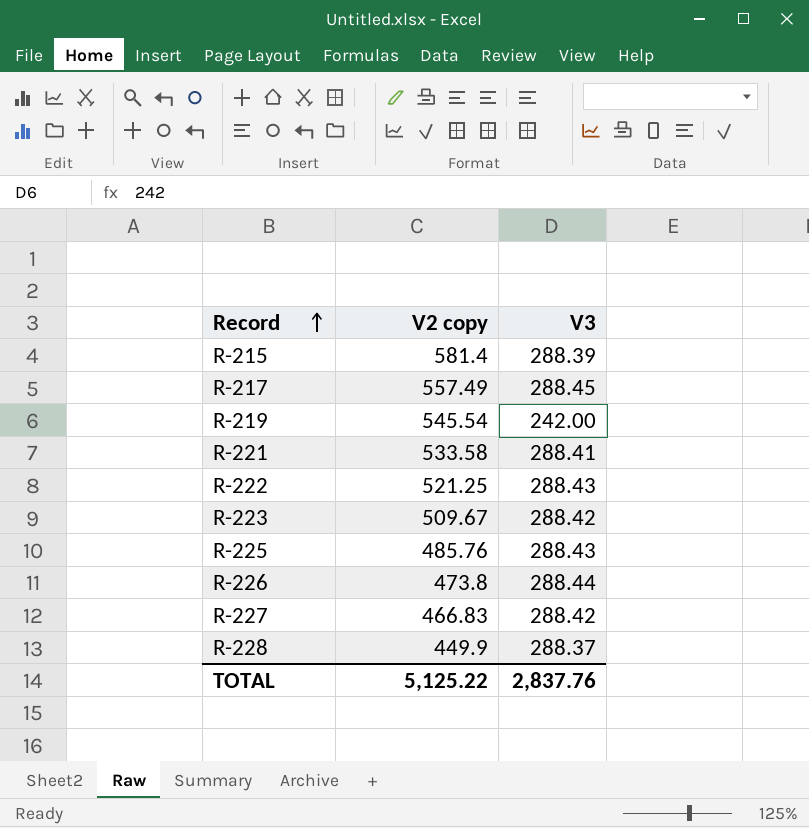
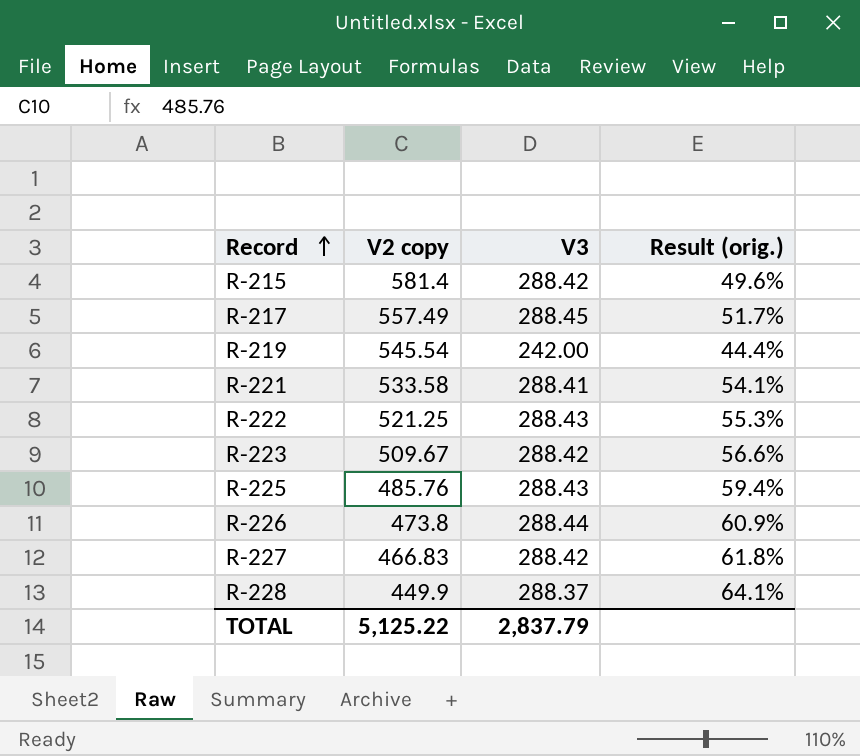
column Result (orig.) | formula: none -> [V3] / [V2 copy]
R-215 | V3: 288.39 -> 288.42
TOTAL | V3: 2,837.76 -> 2,837.79

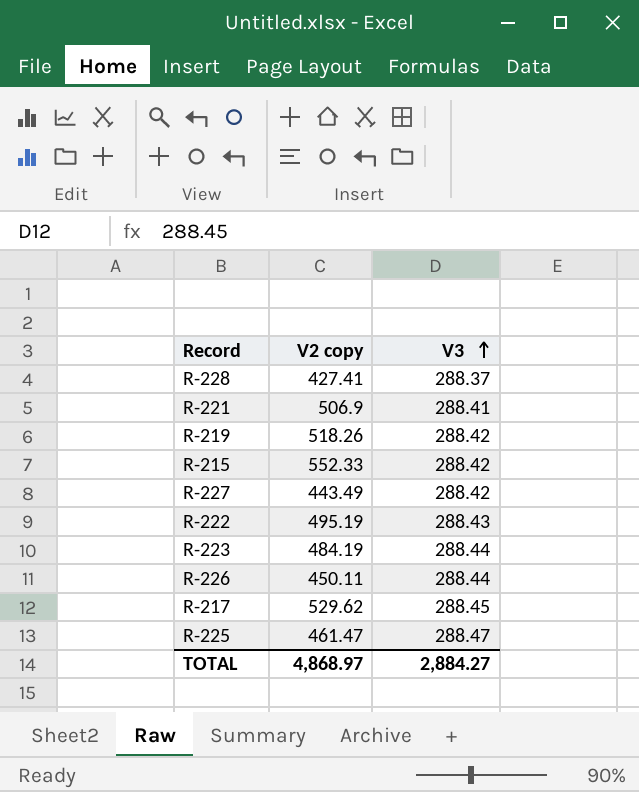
row order: Record ascending -> V3 ascending
column Result (orig.) | formula: [V3] / [V2 copy] -> none
R-228 | V2 copy: 449.9 -> 427.41
R-221 | V2 copy: 533.58 -> 506.9
R-219 | V2 copy: 545.54 -> 518.26
R-219 | V3: 242.00 -> 288.42
R-215 | V2 copy: 581.4 -> 552.33
R-227 | V2 copy: 466.83 -> 443.49
R-222 | V2 copy: 521.25 -> 495.19
R-223 | V2 copy: 509.67 -> 484.19
R-223 | V3: 288.42 -> 288.44
R-226 | V2 copy: 473.8 -> 450.11
R-217 | V2 copy: 557.49 -> 529.62
R-225 | V2 copy: 485.76 -> 461.47
R-225 | V3: 288.43 -> 288.47
TOTAL | V2 copy: 5,125.22 -> 4,868.97
TOTAL | V3: 2,837.79 -> 2,884.27

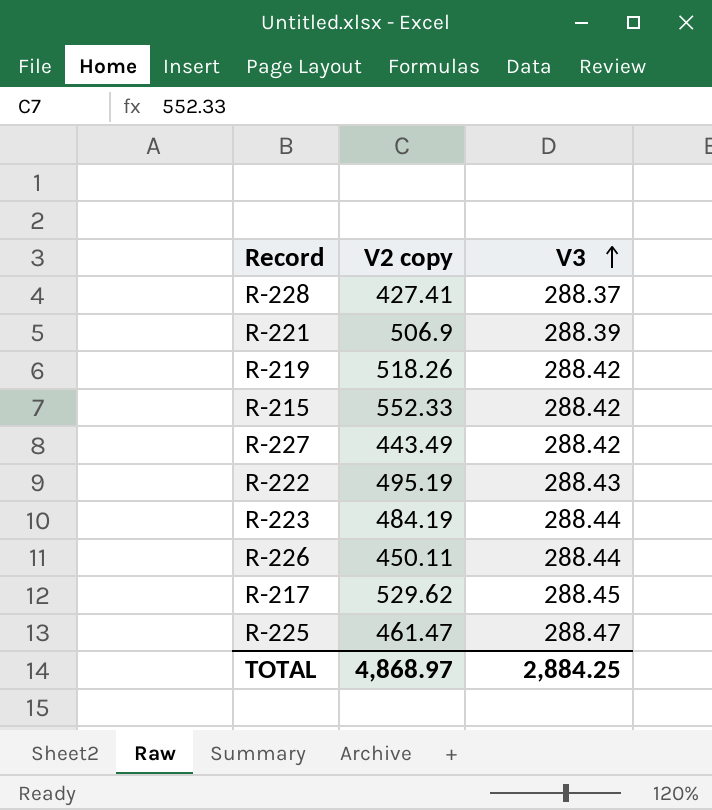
R-221 | V3: 288.41 -> 288.39
TOTAL | V3: 2,884.27 -> 2,884.25

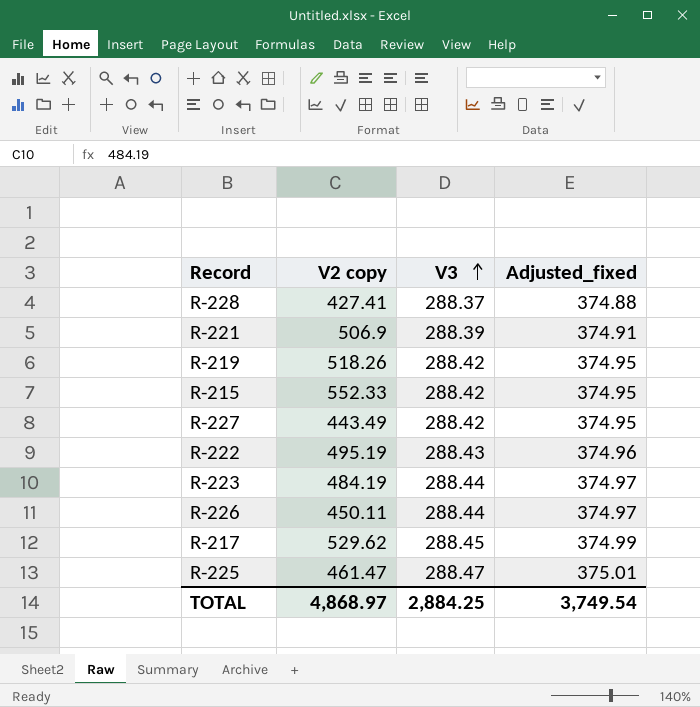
column Adjusted_fixed | formula: none -> [V3] * 1.3

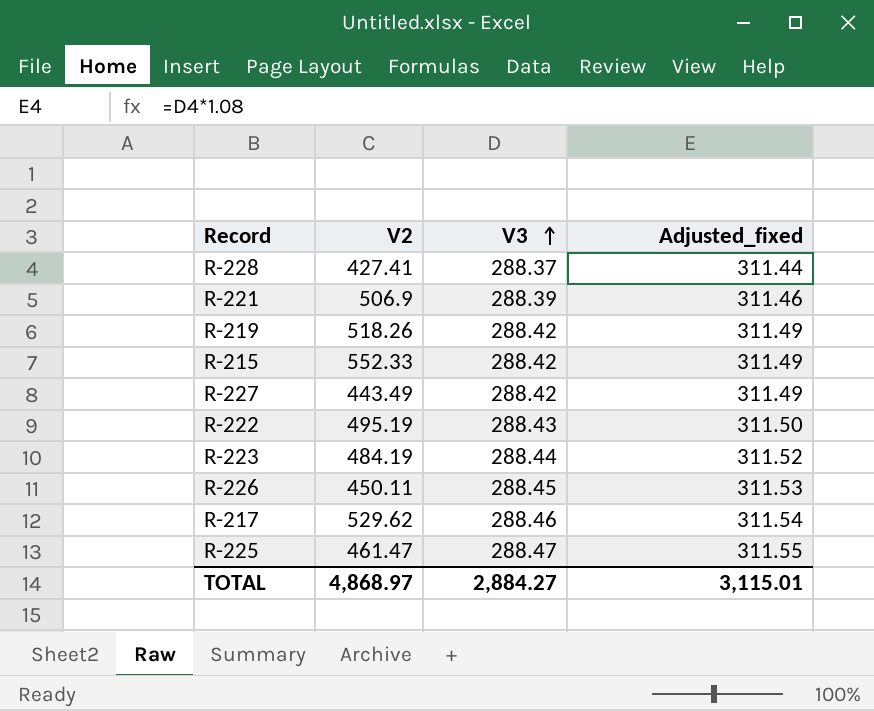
column name: V2 copy -> V2
column Adjusted_fixed | formula: [V3] * 1.3 -> [V3] * 1.08
R-226 | V3: 288.44 -> 288.45
R-217 | V3: 288.45 -> 288.46
TOTAL | V3: 2,884.25 -> 2,884.27
TOTAL | Adjusted_fixed: 3,749.54 -> 3,115.01

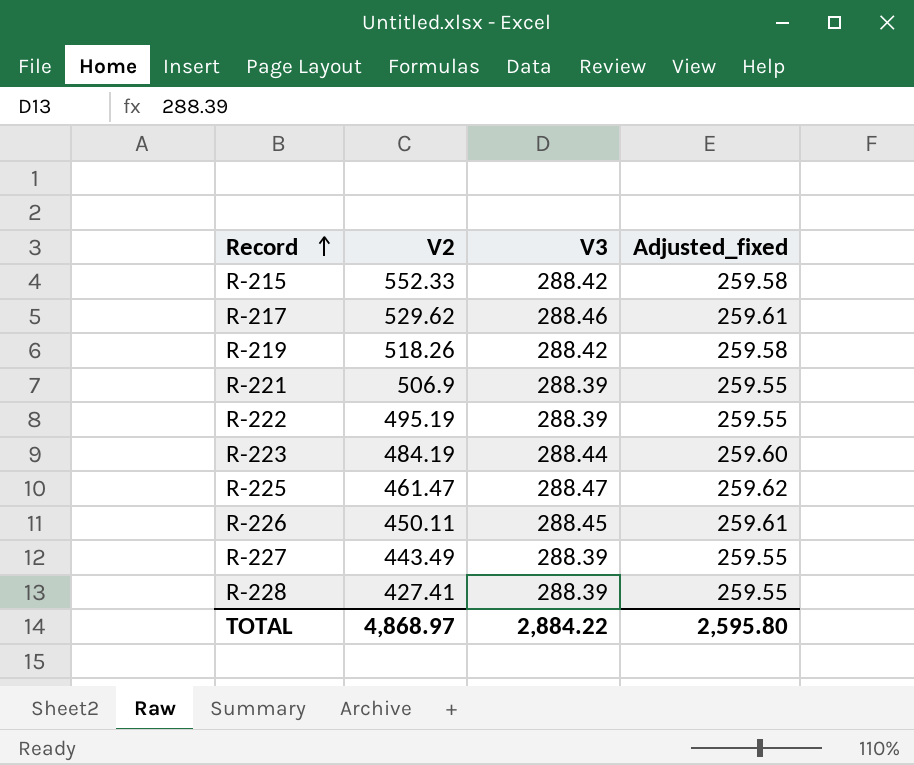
row order: V3 ascending -> Record ascending
column Adjusted_fixed | formula: [V3] * 1.08 -> [V3] * 0.9
R-222 | V3: 288.43 -> 288.39
R-227 | V3: 288.42 -> 288.39
R-228 | V3: 288.37 -> 288.39
TOTAL | V3: 2,884.27 -> 2,884.22
TOTAL | Adjusted_fixed: 3,115.01 -> 2,595.80

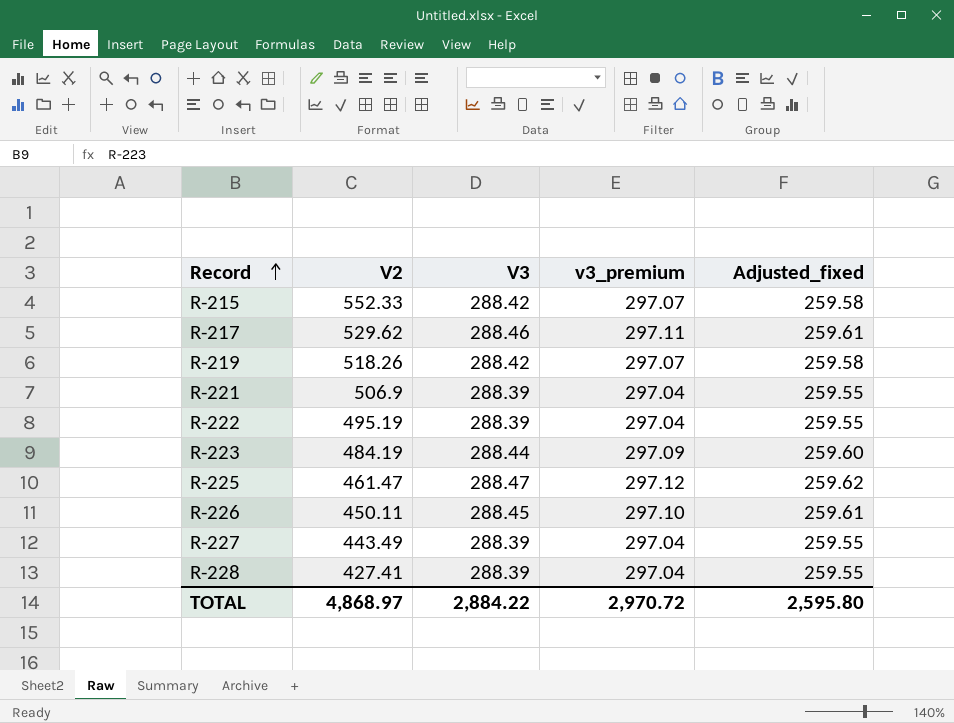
column v3_premium | formula: none -> [V3] * 1.03

